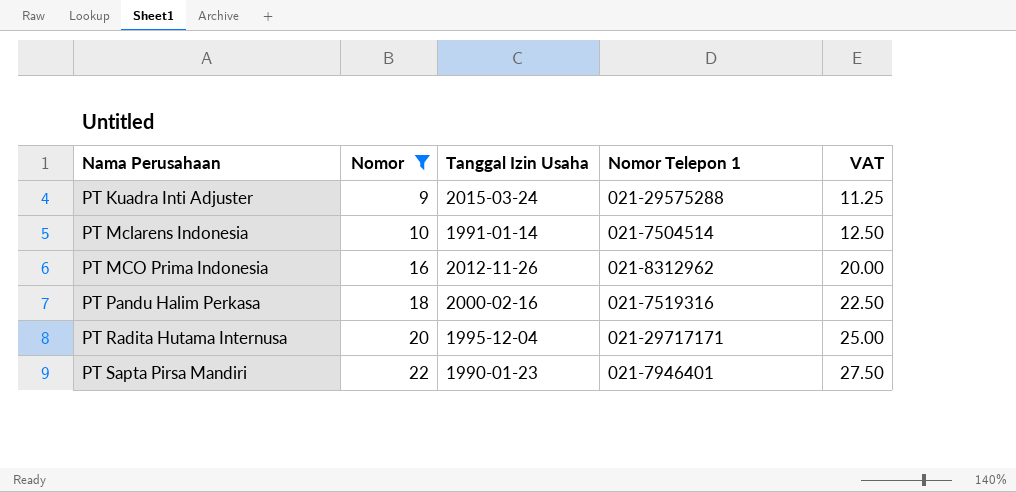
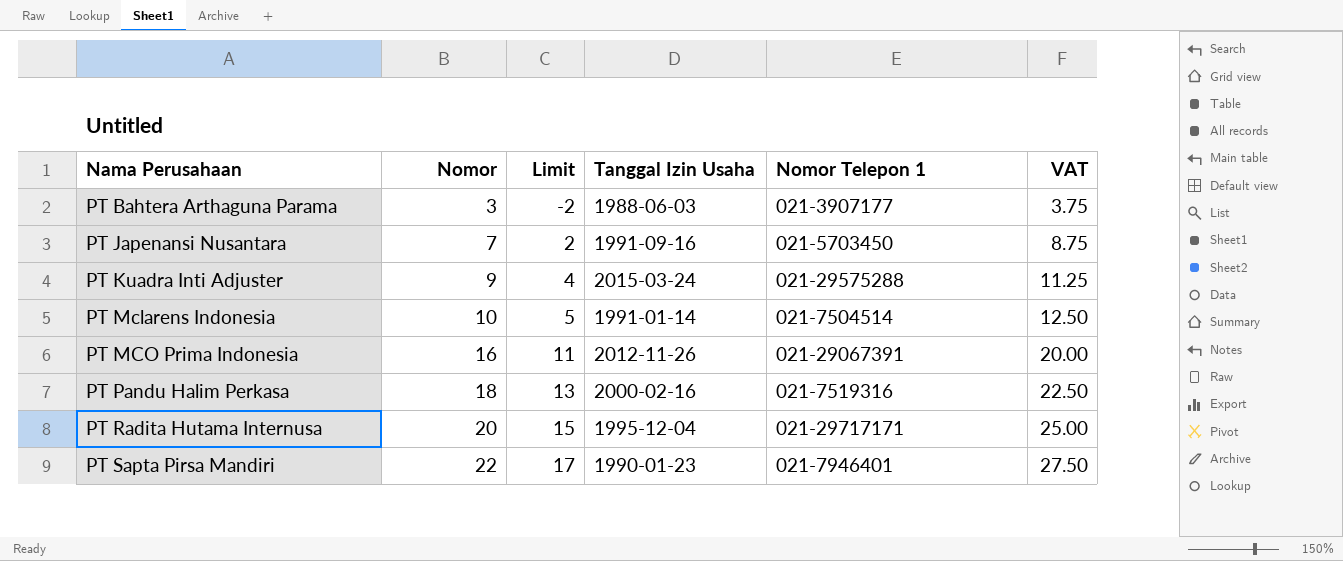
filter: Nomor >= 9 -> none
column Limit | formula: none -> [Nomor] - 5
PT MCO Prima Indonesia | Nomor Telepon 1: 021-8312962 -> 021-29067391

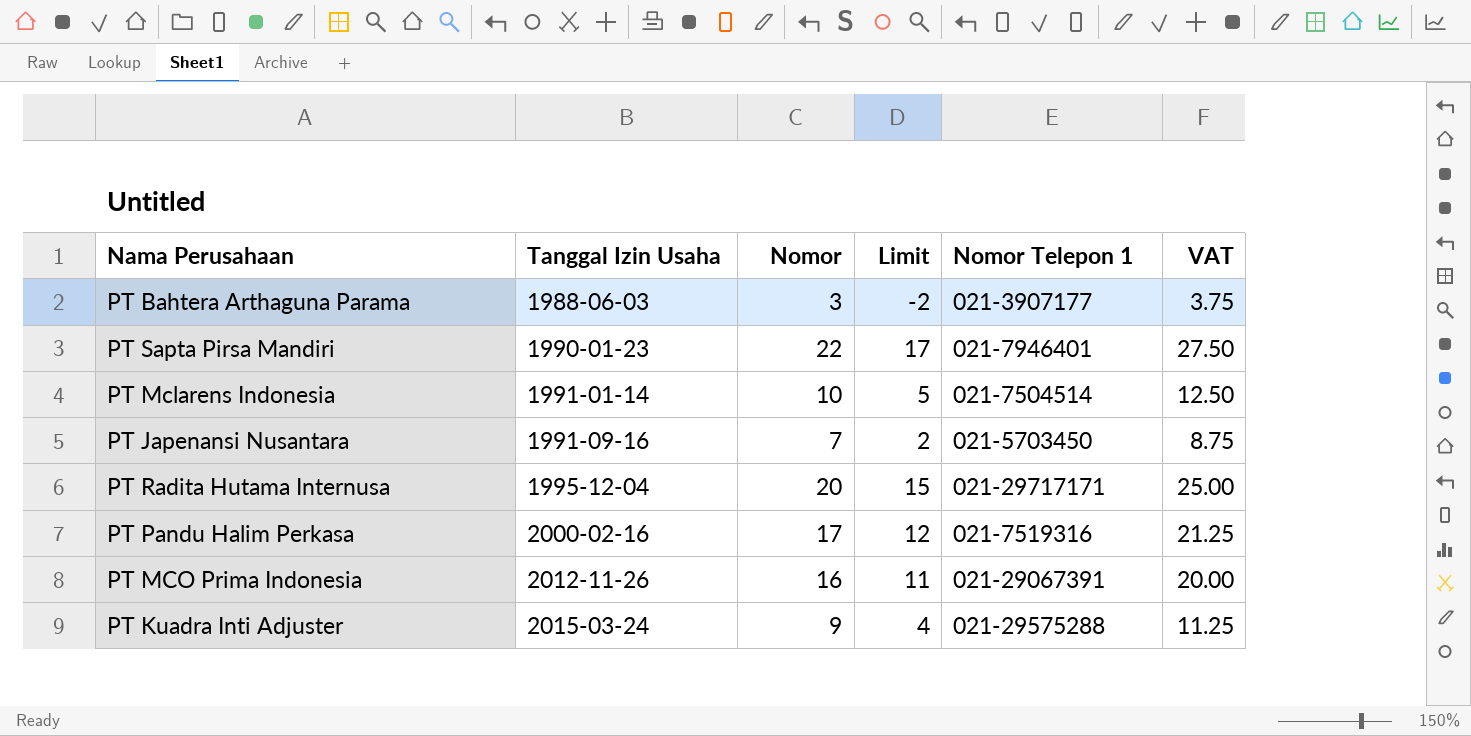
row order: Nama Perusahaan ascending -> Tanggal Izin Usaha ascending
column Tanggal Izin Usaha | position: 4 -> 2
PT Pandu Halim Perkasa | Nomor: 18 -> 17
PT Pandu Halim Perkasa | Limit: 13 -> 12
PT Pandu Halim Perkasa | VAT: 22.50 -> 21.25

